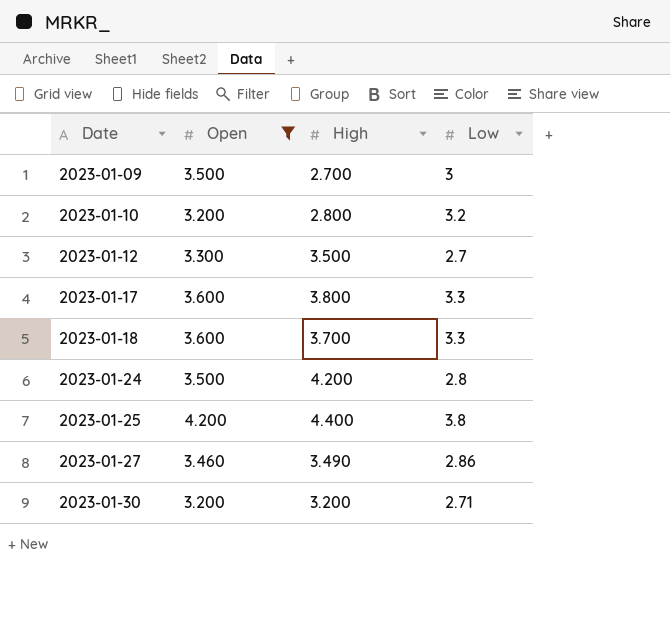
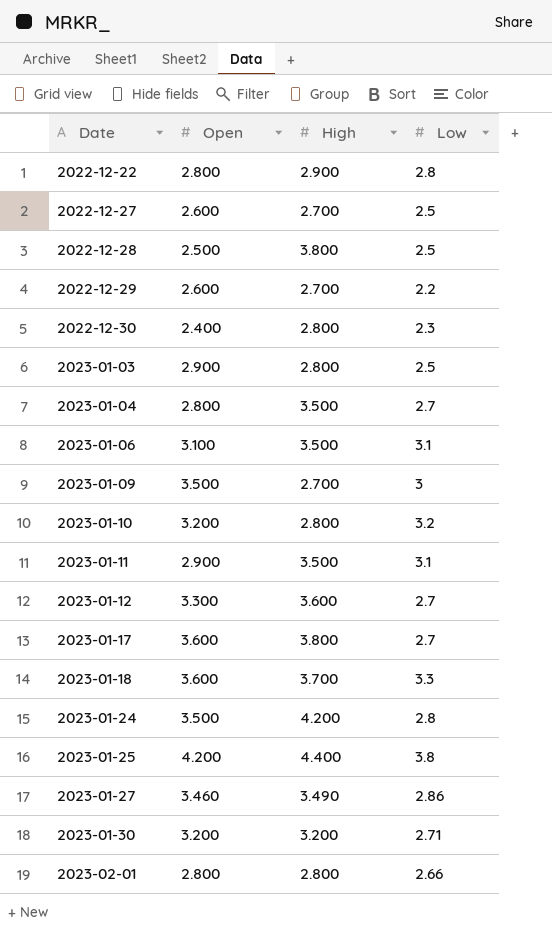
filter: Open >= 3.200 -> none
2023-01-12 | High: 3.500 -> 3.600
2023-01-17 | Low: 3.3 -> 2.7

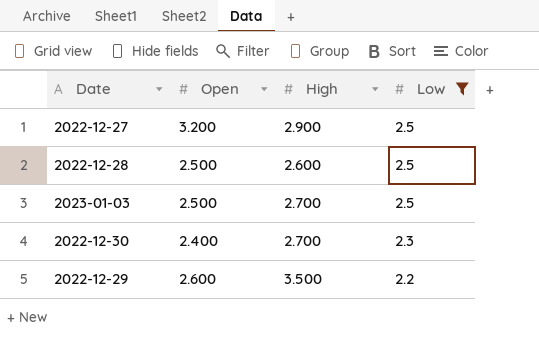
filter: none -> Low <= 2.5
row order: Date ascending -> Low descending
2022-12-27 | Open: 2.600 -> 3.200
2022-12-27 | High: 2.700 -> 2.900
2022-12-28 | High: 3.800 -> 2.600
2023-01-03 | Open: 2.900 -> 2.500
2023-01-03 | High: 2.800 -> 2.700
2022-12-30 | High: 2.800 -> 2.700
2022-12-29 | High: 2.700 -> 3.500

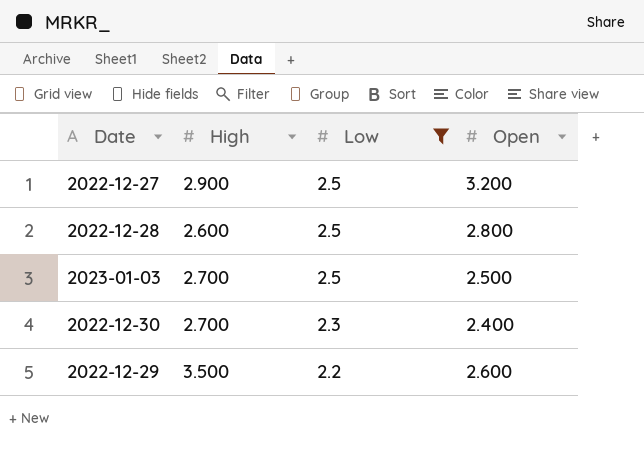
column Open | position: 2 -> 4
2022-12-28 | Open: 2.500 -> 2.800

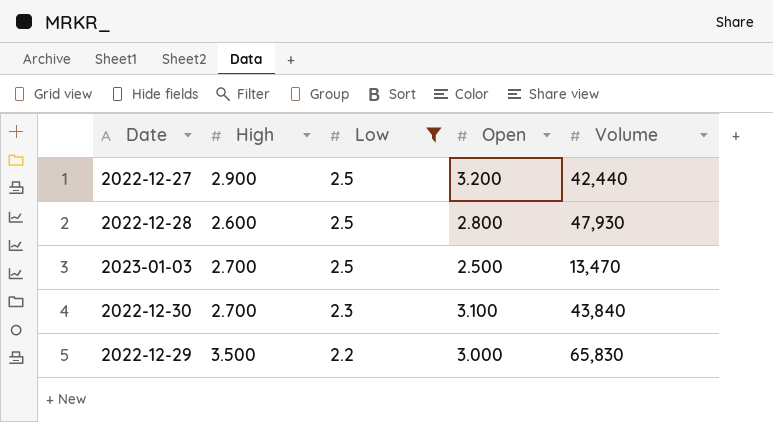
column Volume | position: none -> 5
2022-12-30 | Open: 2.400 -> 3.100
2022-12-29 | Open: 2.600 -> 3.000

